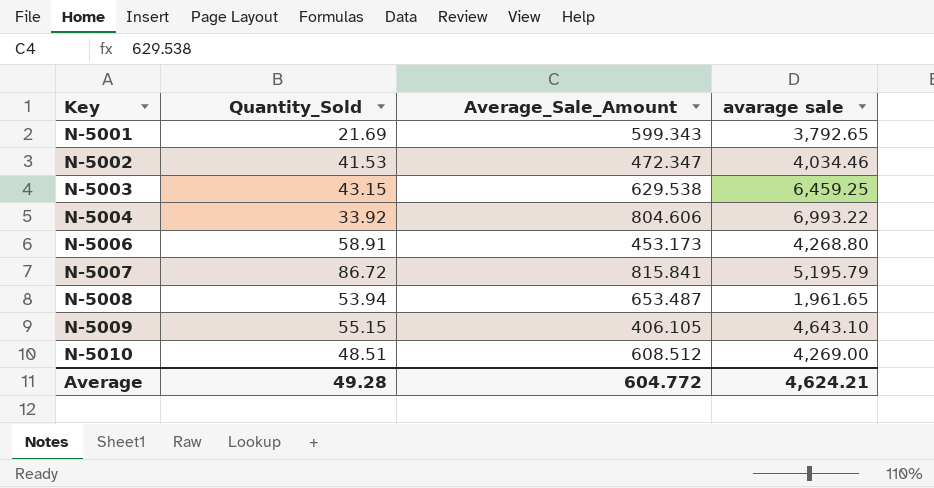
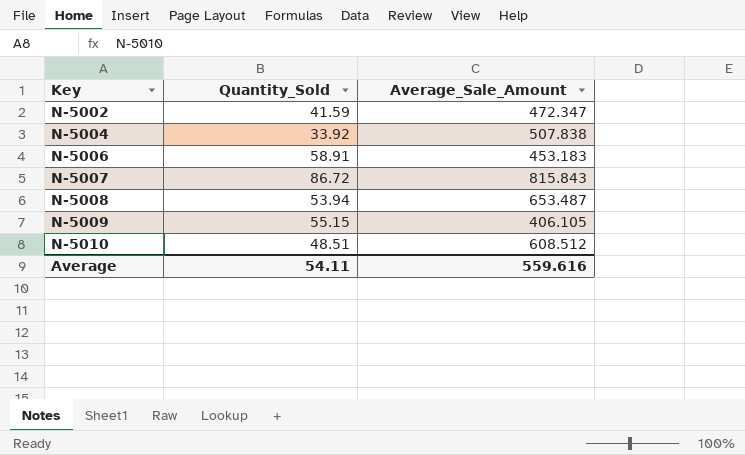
column avarage sale | position: 4 -> none
row N-5001: 21.69 | 599.343 | 3,792.65 -> none
row N-5003: 43.15 | 629.538 | 6,459.25 -> none
N-5002 | Quantity_Sold: 41.53 -> 41.59
N-5004 | Average_Sale_Amount: 804.606 -> 507.838
N-5006 | Average_Sale_Amount: 453.173 -> 453.183
N-5007 | Average_Sale_Amount: 815.841 -> 815.843
Average | Quantity_Sold: 49.28 -> 54.11
Average | Average_Sale_Amount: 604.772 -> 559.616

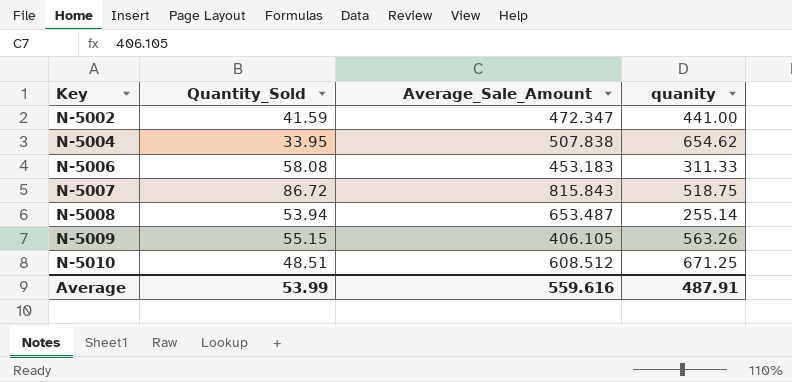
column quanity | position: none -> 4
N-5004 | Quantity_Sold: 33.92 -> 33.95
N-5006 | Quantity_Sold: 58.91 -> 58.08
Average | Quantity_Sold: 54.11 -> 53.99

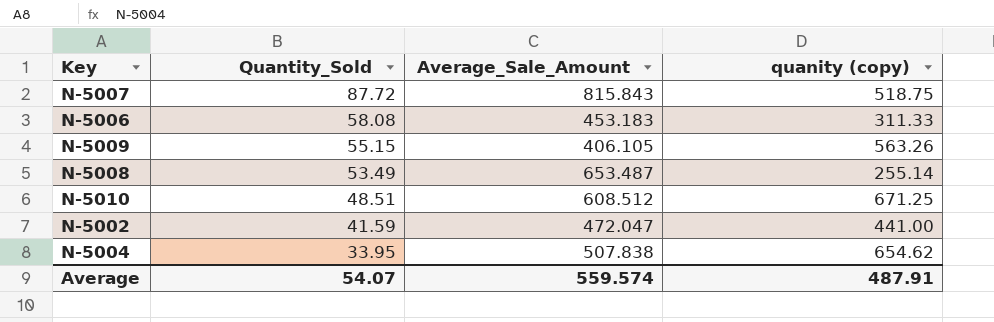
row order: Key ascending -> Quantity_Sold descending
column name: quanity -> quanity (copy)
N-5007 | Quantity_Sold: 86.72 -> 87.72
N-5008 | Quantity_Sold: 53.94 -> 53.49
N-5002 | Average_Sale_Amount: 472.347 -> 472.047
Average | Quantity_Sold: 53.99 -> 54.07
Average | Average_Sale_Amount: 559.616 -> 559.574

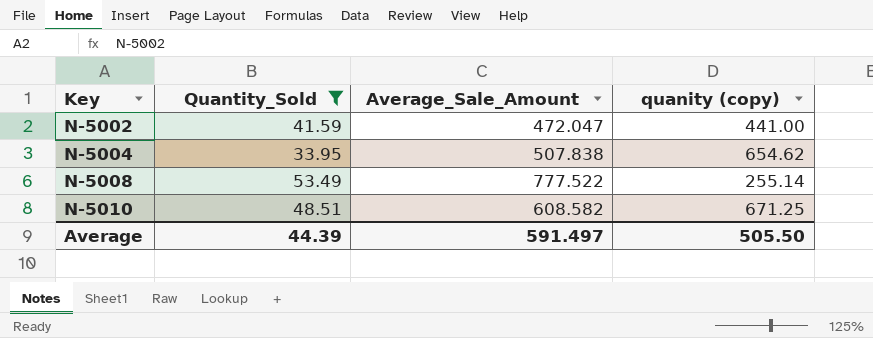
filter: none -> Quantity_Sold <= 53.49
row order: Quantity_Sold descending -> Key ascending
N-5008 | Average_Sale_Amount: 653.487 -> 777.522
N-5010 | Average_Sale_Amount: 608.512 -> 608.582
Average | Quantity_Sold: 54.07 -> 44.39
Average | Average_Sale_Amount: 559.574 -> 591.497
Average | quanity (copy): 487.91 -> 505.50

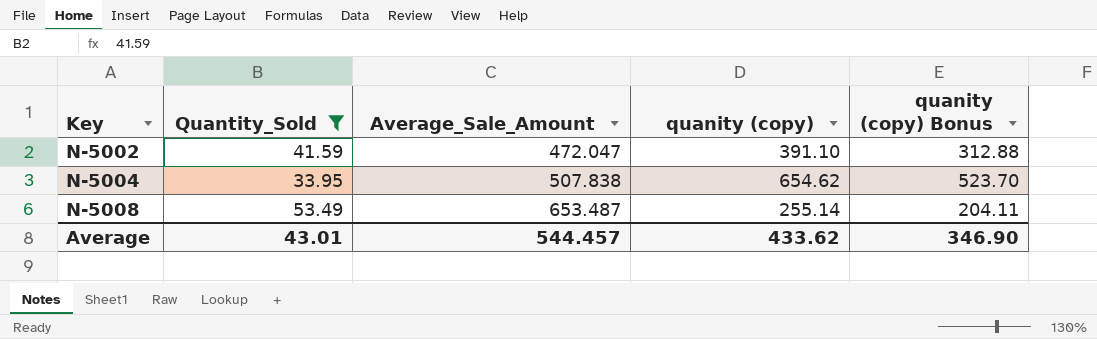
column quanity (copy) Bonus | formula: none -> [quanity (copy)] * 0.8
row N-5010: 48.51 | 608.582 | 671.25 -> none
N-5002 | quanity (copy): 441.00 -> 391.10
N-5008 | Average_Sale_Amount: 777.522 -> 653.487
Average | Quantity_Sold: 44.39 -> 43.01
Average | Average_Sale_Amount: 591.497 -> 544.457
Average | quanity (copy): 505.50 -> 433.62

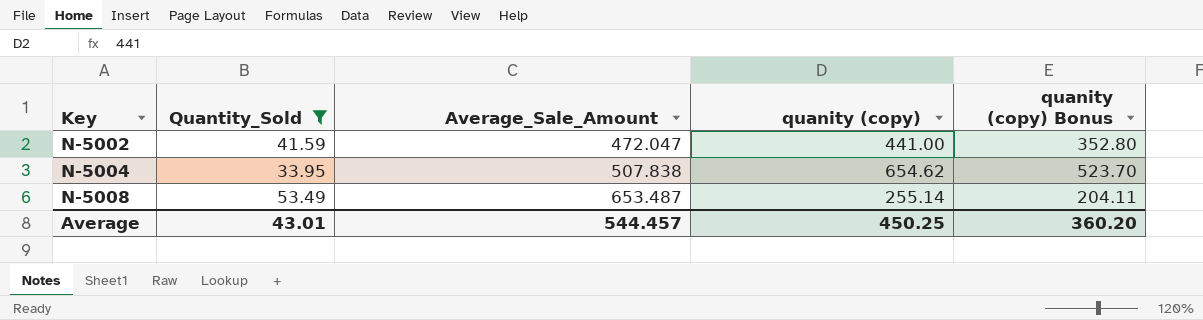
N-5002 | quanity (copy): 391.10 -> 441.00
N-5002 | quanity (copy) Bonus: 312.88 -> 352.80
Average | quanity (copy): 433.62 -> 450.25
Average | quanity (copy) Bonus: 346.90 -> 360.20

